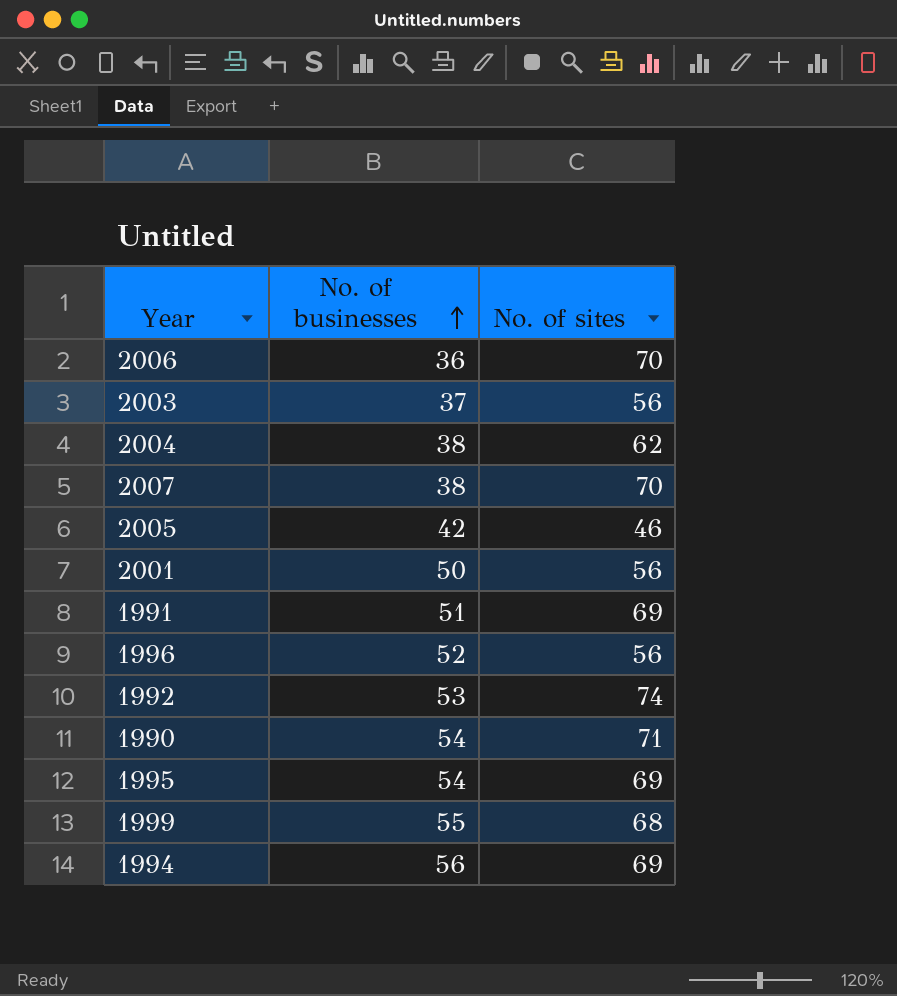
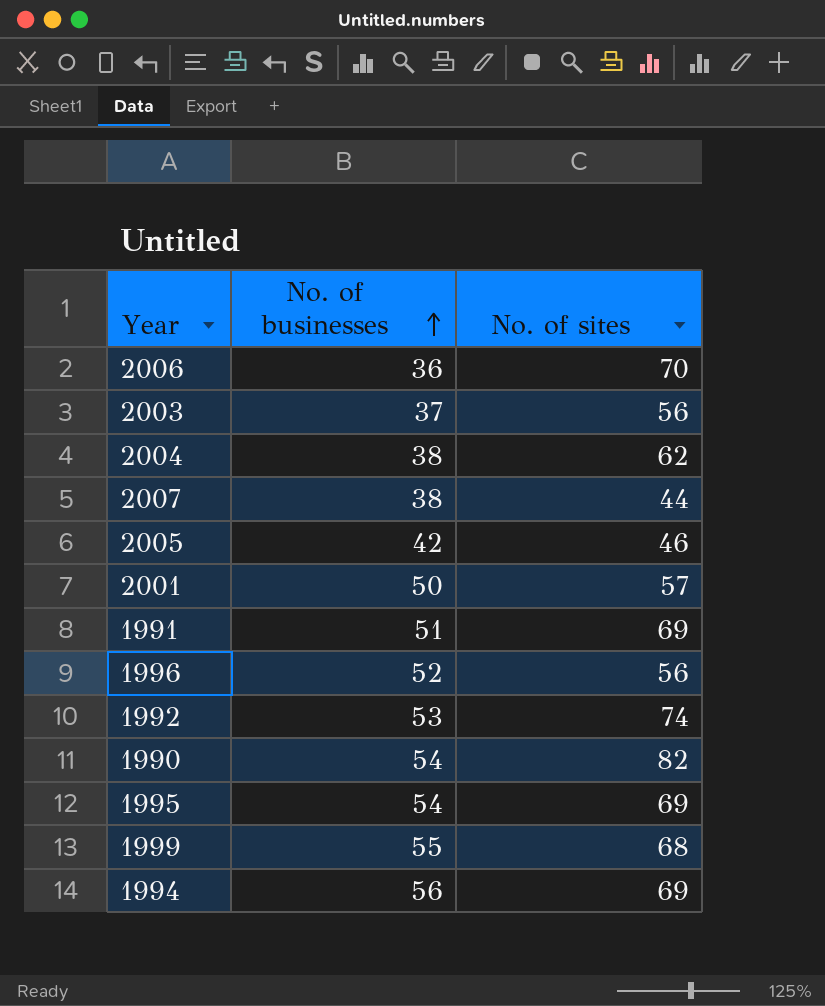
2007 | No. of sites: 70 -> 44
2001 | No. of sites: 56 -> 57
1990 | No. of sites: 71 -> 82

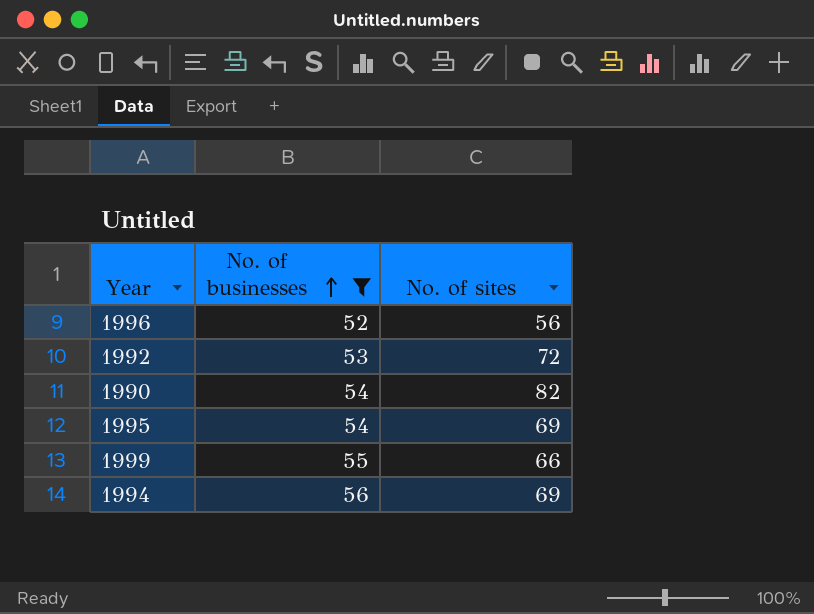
filter: none -> No. of businesses >= 52
1992 | No. of sites: 74 -> 72
1999 | No. of sites: 68 -> 66

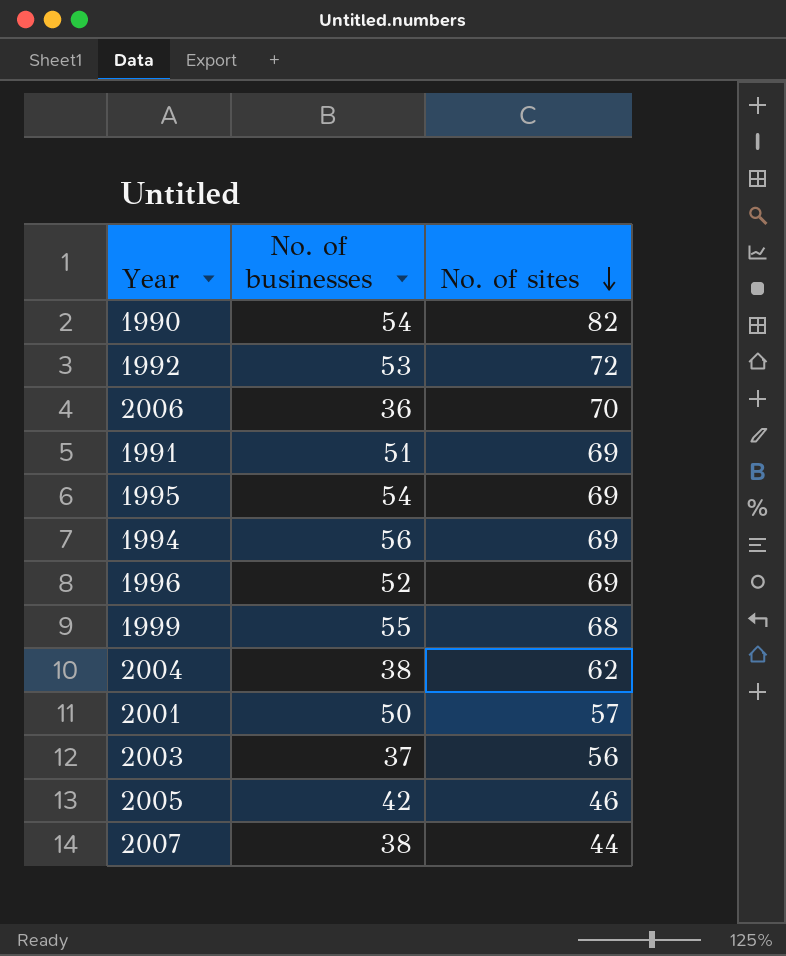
filter: No. of businesses >= 52 -> none
row order: No. of businesses ascending -> No. of sites descending
1996 | No. of sites: 56 -> 69
1999 | No. of sites: 66 -> 68

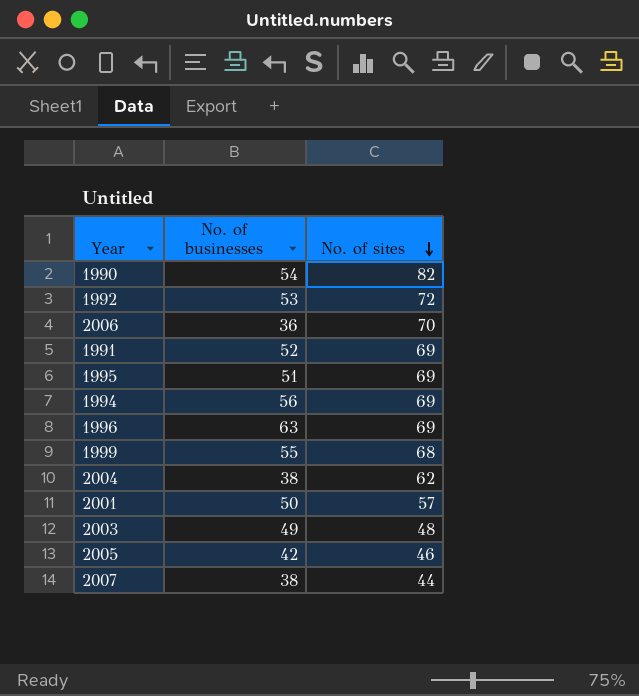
1991 | No. of businesses: 51 -> 52
1995 | No. of businesses: 54 -> 51
1996 | No. of businesses: 52 -> 63
2003 | No. of businesses: 37 -> 49
2003 | No. of sites: 56 -> 48

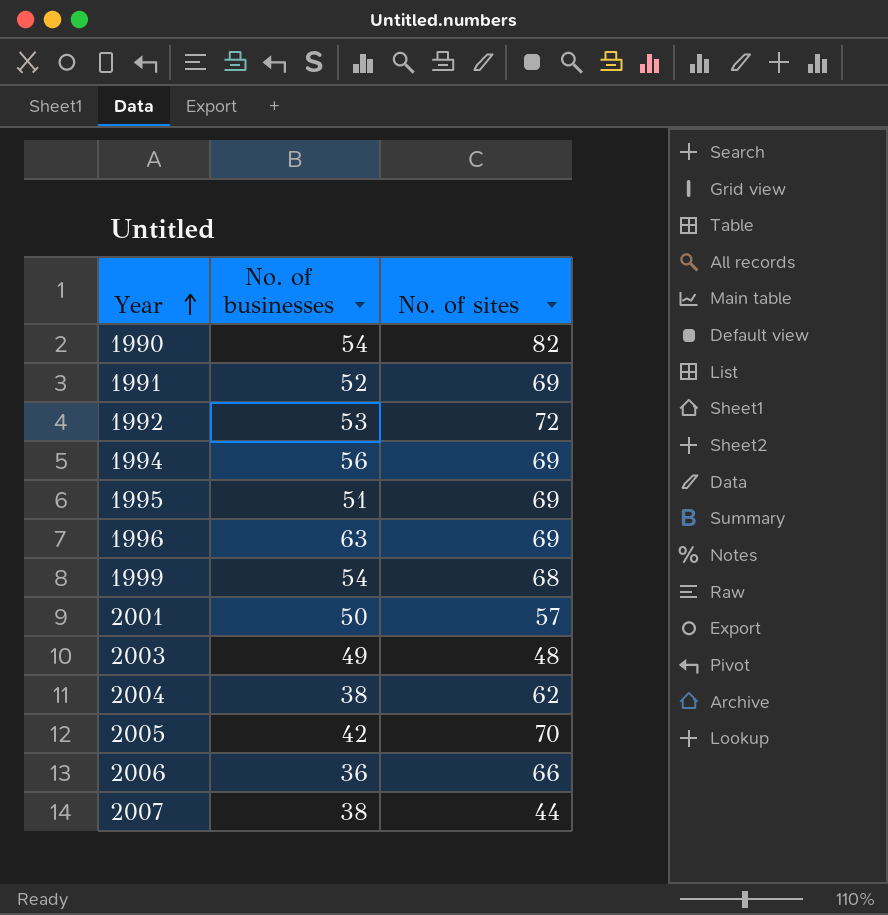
row order: No. of sites descending -> Year ascending
1999 | No. of businesses: 55 -> 54
2005 | No. of sites: 46 -> 70
2006 | No. of sites: 70 -> 66

